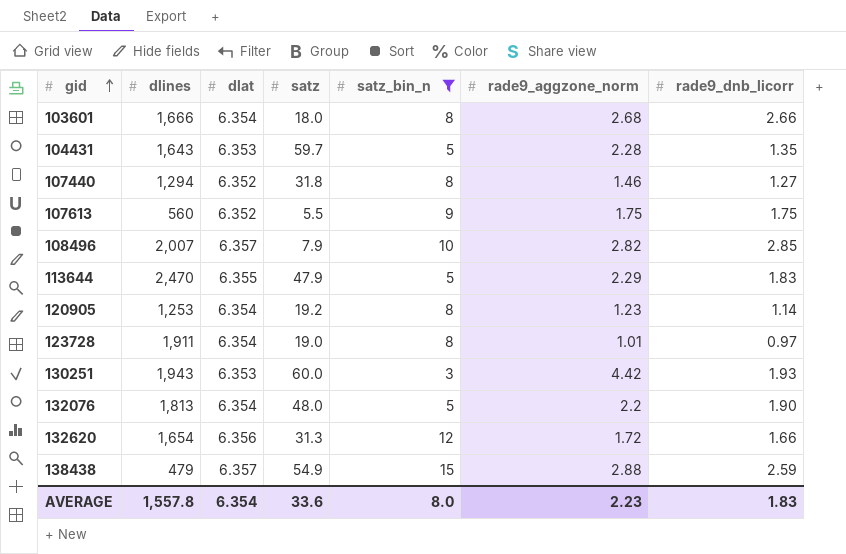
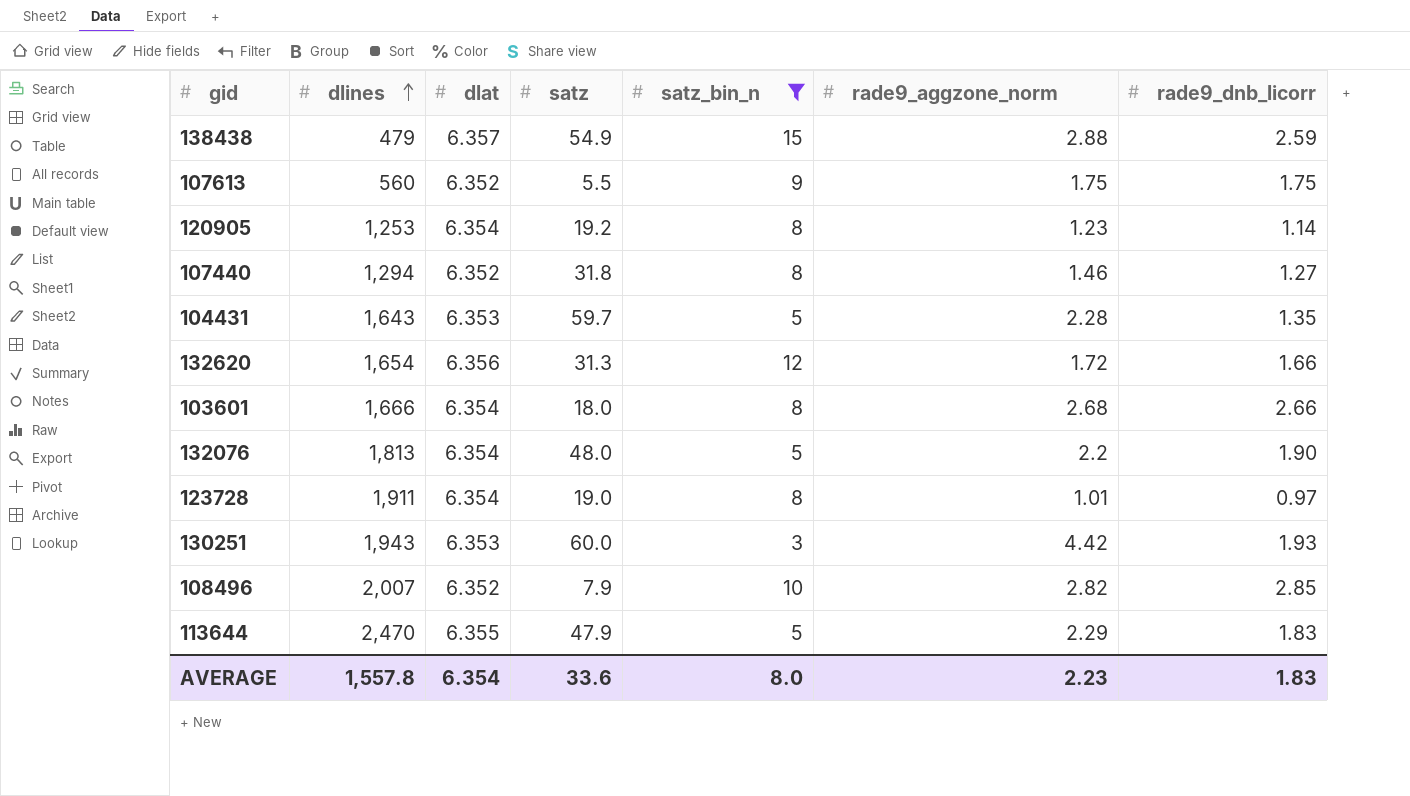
row order: gid ascending -> dlines ascending
108496 | dlat: 6.357 -> 6.352

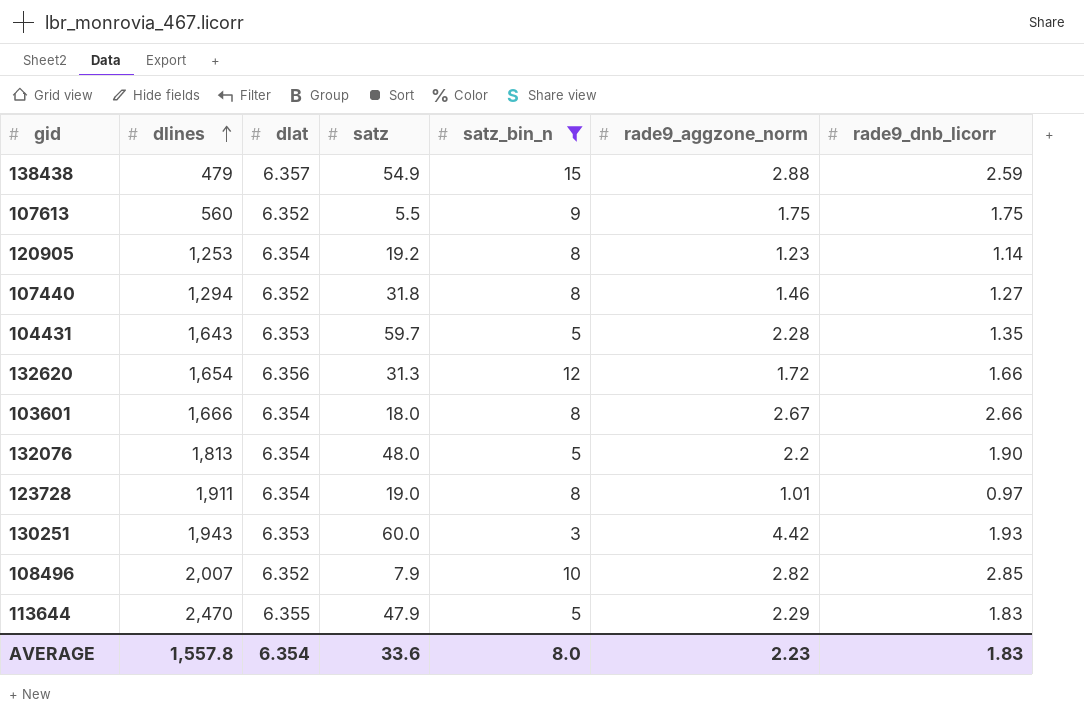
103601 | rade9_aggzone_norm: 2.68 -> 2.67

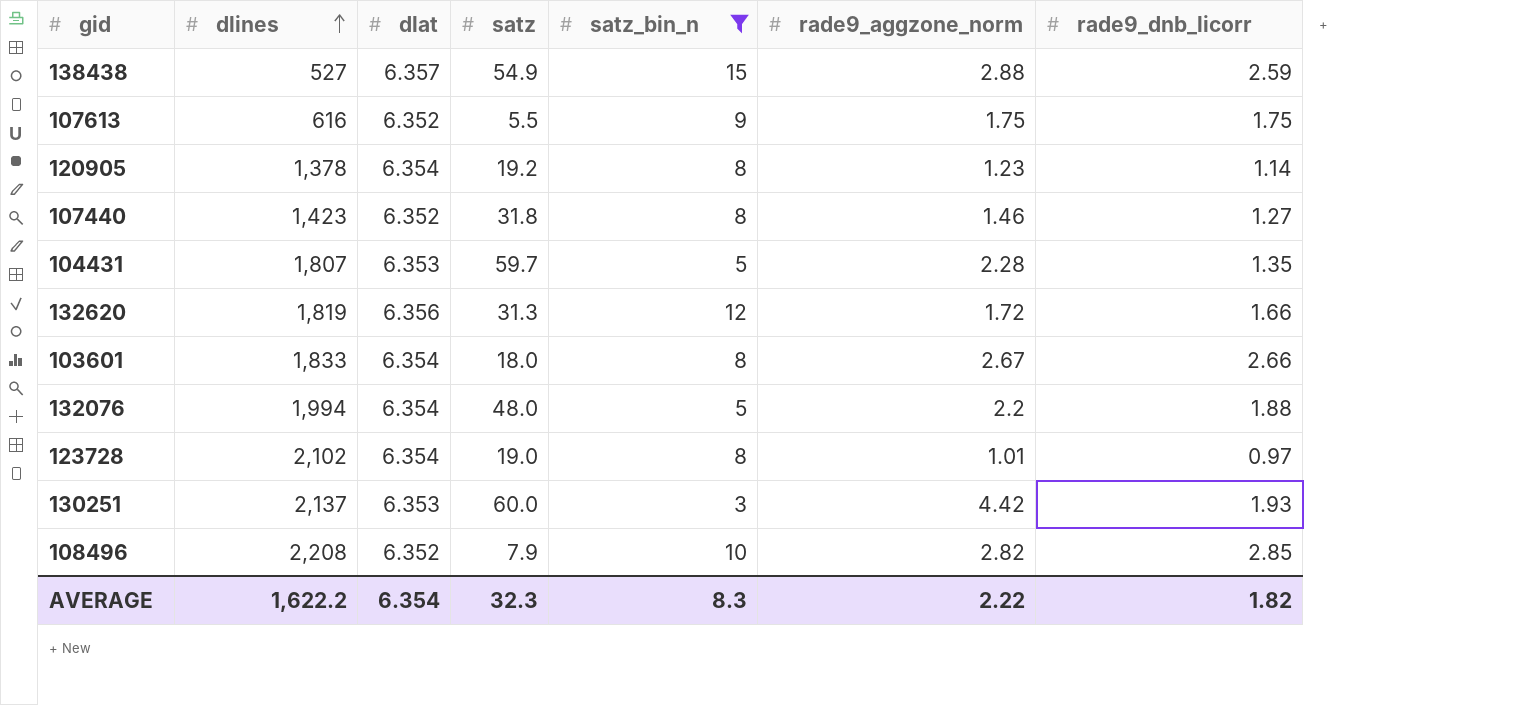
row 113644: 2,470 | 6.355 | 47.9 | 5 | 2.29 | 1.83 -> none
138438 | dlines: 479 -> 527
107613 | dlines: 560 -> 616
120905 | dlines: 1,253 -> 1,378
107440 | dlines: 1,294 -> 1,423
104431 | dlines: 1,643 -> 1,807
132620 | dlines: 1,654 -> 1,819
103601 | dlines: 1,666 -> 1,833
132076 | dlines: 1,813 -> 1,994
132076 | rade9_dnb_licorr: 1.90 -> 1.88
123728 | dlines: 1,911 -> 2,102
130251 | dlines: 1,943 -> 2,137
108496 | dlines: 2,007 -> 2,208
AVERAGE | dlines: 1,557.8 -> 1,622.2
AVERAGE | satz: 33.6 -> 32.3
AVERAGE | satz_bin_n: 8.0 -> 8.3
AVERAGE | rade9_aggzone_norm: 2.23 -> 2.22
AVERAGE | rade9_dnb_licorr: 1.83 -> 1.82

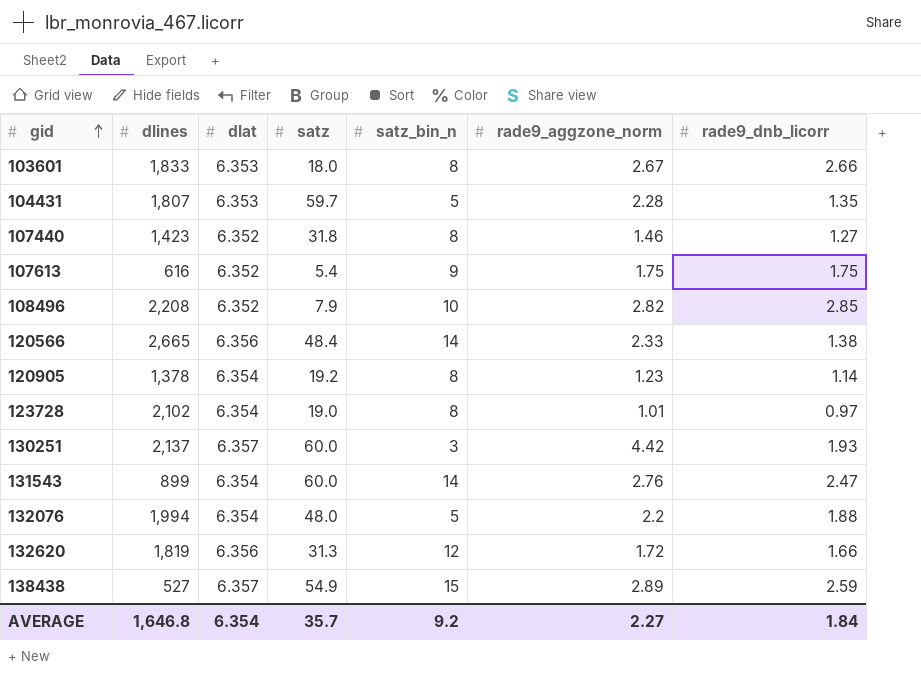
filter: satz_bin_n != 14 -> none
row order: dlines ascending -> gid ascending
103601 | dlat: 6.354 -> 6.353
107613 | satz: 5.5 -> 5.4
130251 | dlat: 6.353 -> 6.357
138438 | rade9_aggzone_norm: 2.88 -> 2.89
AVERAGE | dlines: 1,622.2 -> 1,646.8
AVERAGE | satz: 32.3 -> 35.7
AVERAGE | satz_bin_n: 8.3 -> 9.2
AVERAGE | rade9_aggzone_norm: 2.22 -> 2.27
AVERAGE | rade9_dnb_licorr: 1.82 -> 1.84

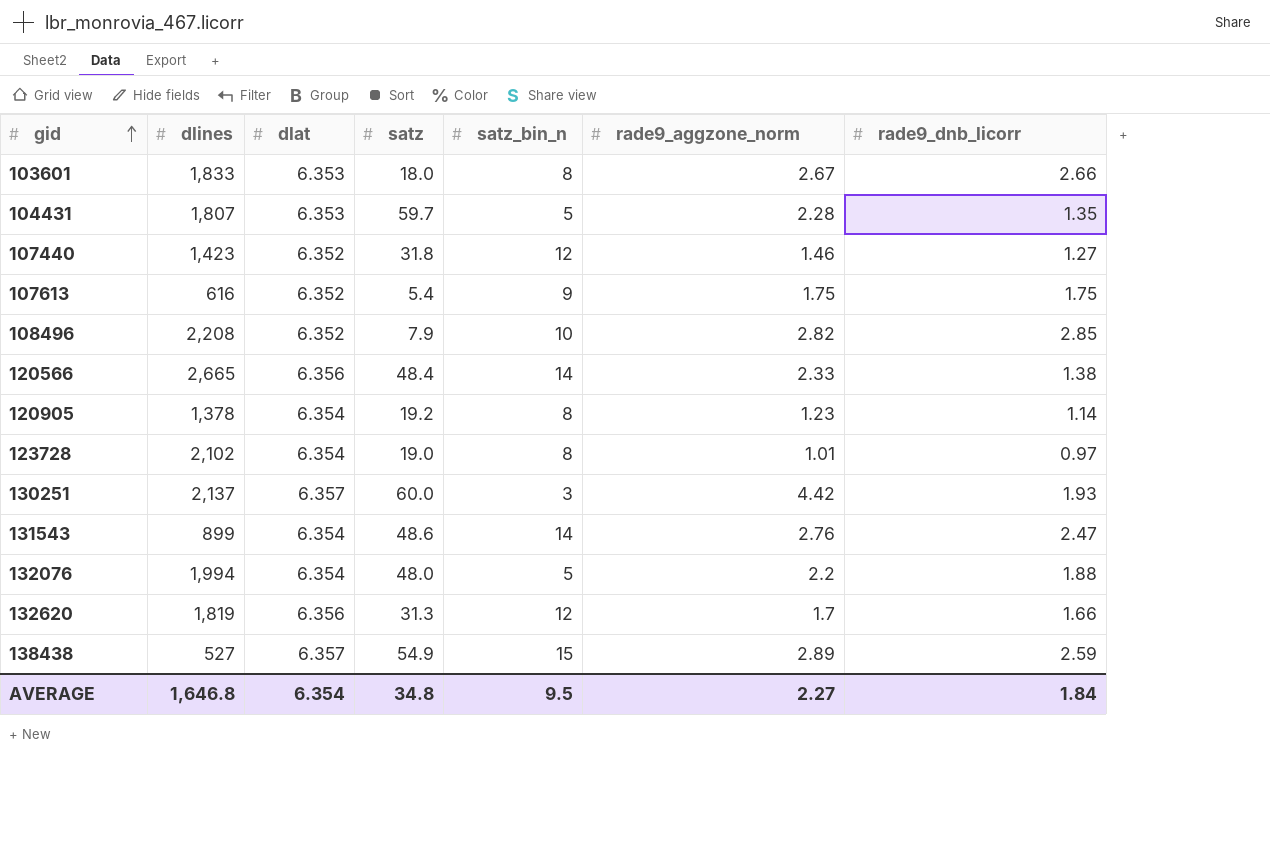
107440 | satz_bin_n: 8 -> 12
131543 | satz: 60.0 -> 48.6
132620 | rade9_aggzone_norm: 1.72 -> 1.7
AVERAGE | satz: 35.7 -> 34.8
AVERAGE | satz_bin_n: 9.2 -> 9.5

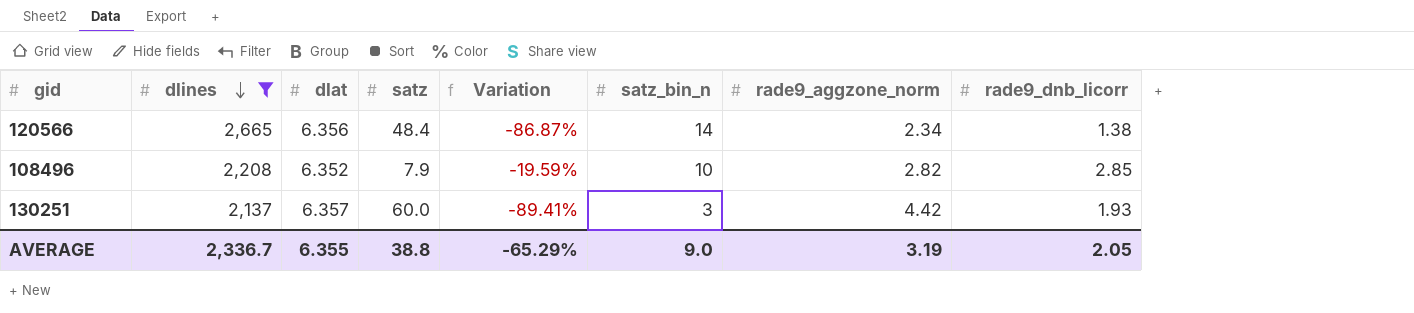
filter: none -> dlines >= 2,137
row order: gid ascending -> dlines descending
column Variation | formula: none -> ([dlat] - [satz]) / [satz]
120566 | rade9_aggzone_norm: 2.33 -> 2.34
AVERAGE | dlines: 1,646.8 -> 2,336.7
AVERAGE | dlat: 6.354 -> 6.355
AVERAGE | satz: 34.8 -> 38.8
AVERAGE | satz_bin_n: 9.5 -> 9.0
AVERAGE | rade9_aggzone_norm: 2.27 -> 3.19
AVERAGE | rade9_dnb_licorr: 1.84 -> 2.05

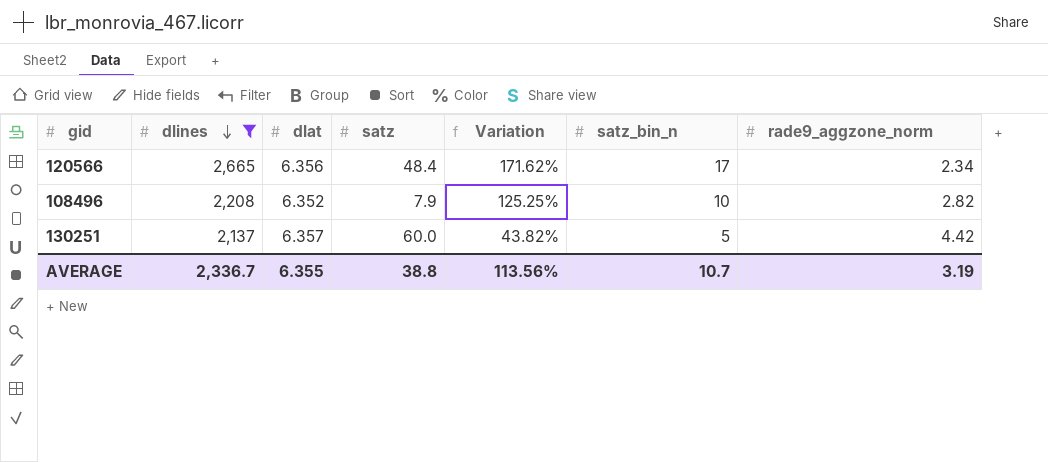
column rade9_dnb_licorr | position: 8 -> none
column Variation | formula: ([dlat] - [satz]) / [satz] -> ([dlat] - [rade9_aggzone_norm]) / [rade9_aggzone_norm]
120566 | satz_bin_n: 14 -> 17
130251 | satz_bin_n: 3 -> 5
AVERAGE | Variation: -65.29% -> 113.56%
AVERAGE | satz_bin_n: 9.0 -> 10.7

